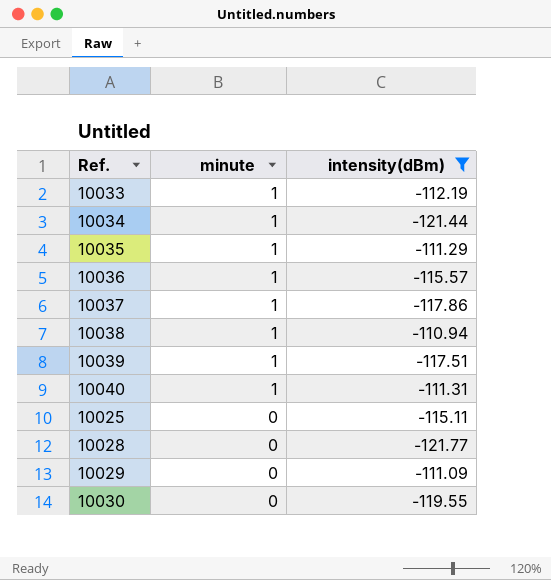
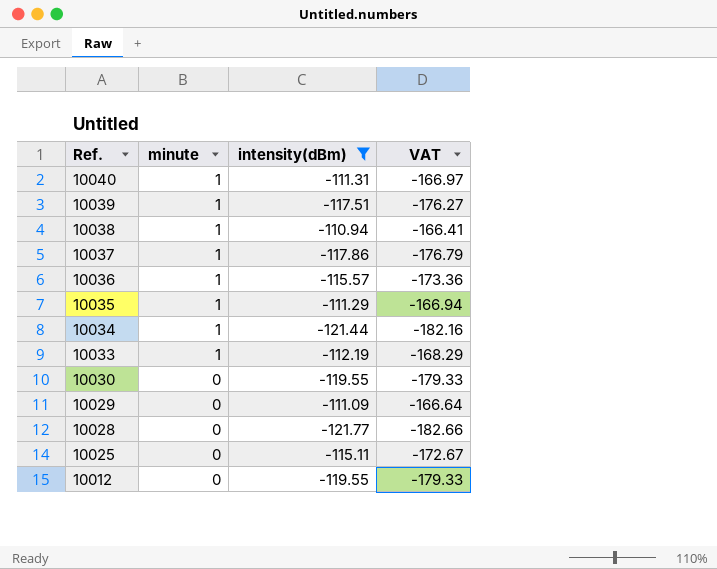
row order: minute descending -> Ref. descending
column VAT | formula: none -> [intensity(dBm)] * 1.5
row 10012: none -> 0 | -119.55 | -179.33

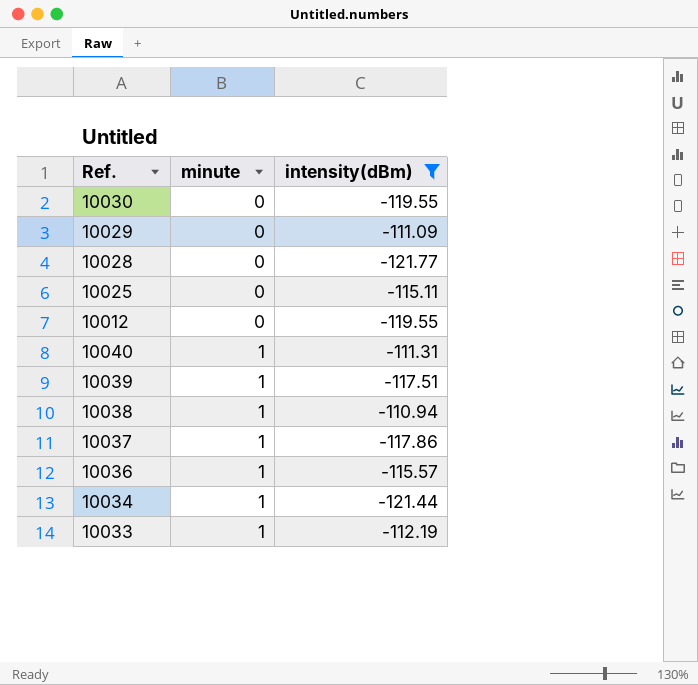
row order: Ref. descending -> minute ascending
column VAT | formula: [intensity(dBm)] * 1.5 -> none
row 10035: 1 | -111.29 | -166.94 -> none

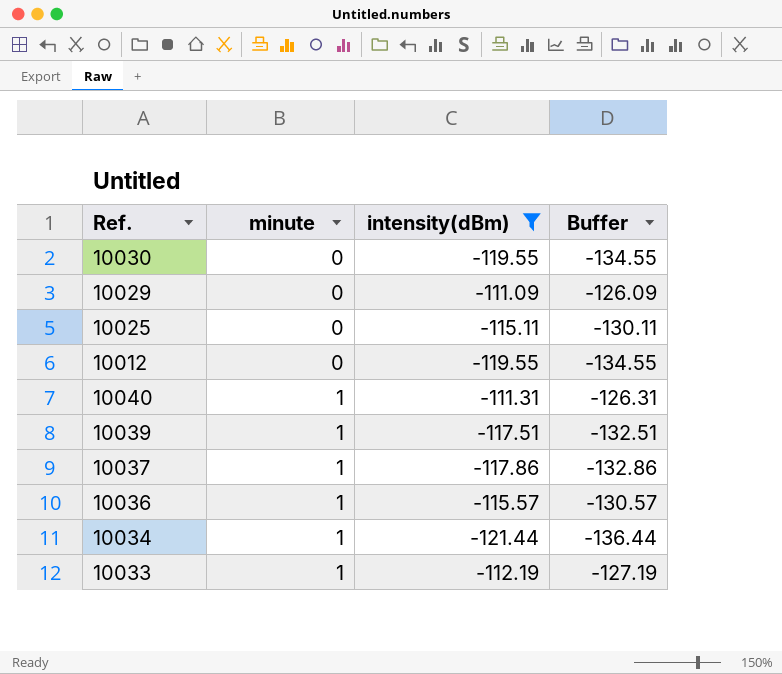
column Buffer | formula: none -> [intensity(dBm)] - 15
row 10028: 0 | -121.77 -> none
row 10038: 1 | -110.94 -> none

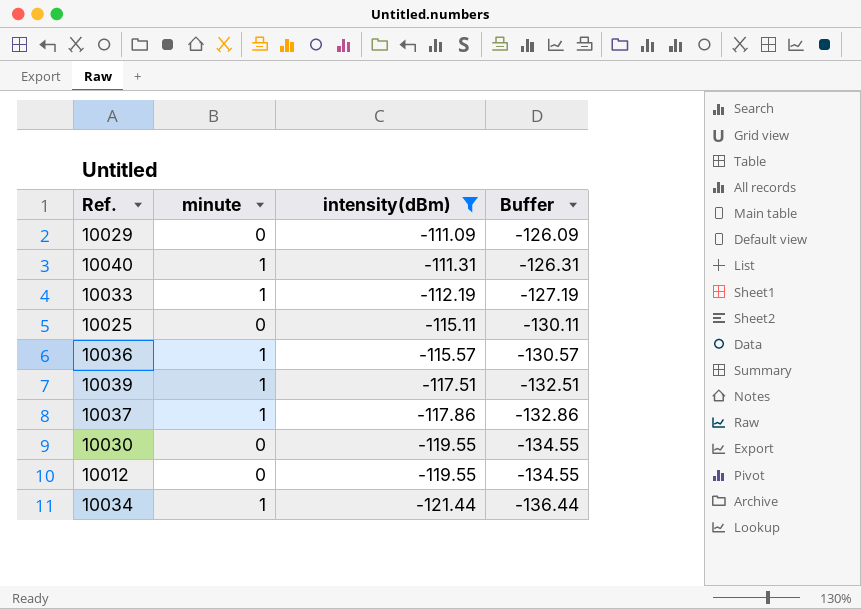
row order: minute ascending -> intensity(dBm) descending

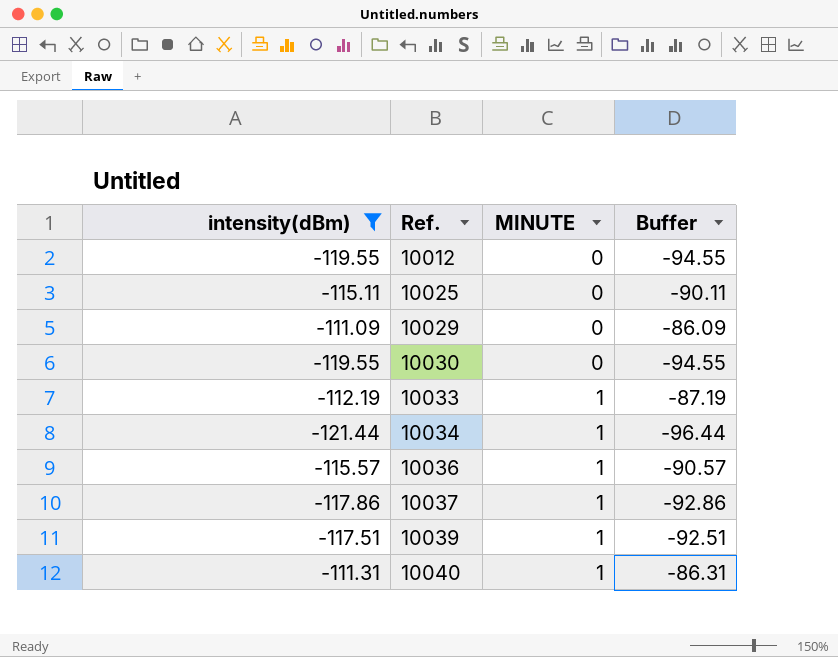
row order: intensity(dBm) descending -> Ref. ascending
column intensity(dBm) | position: 3 -> 1
column name: minute -> MINUTE
column Buffer | formula: [intensity(dBm)] - 15 -> [intensity(dBm)] + 25

